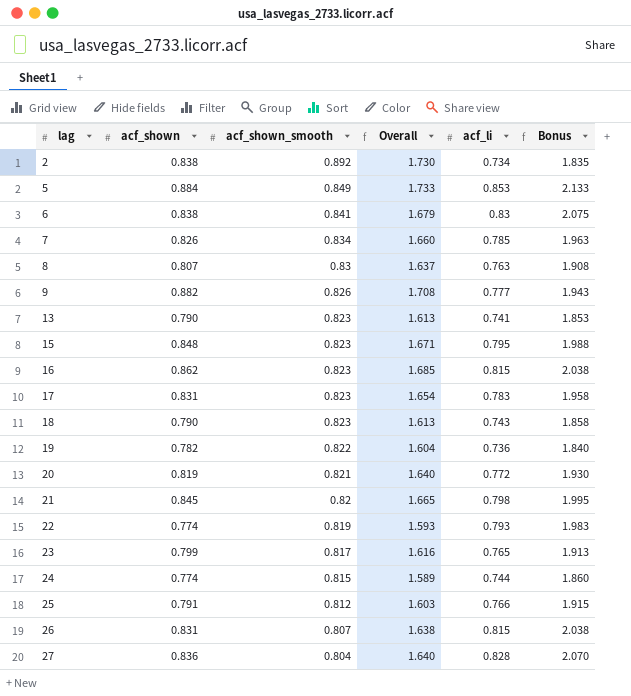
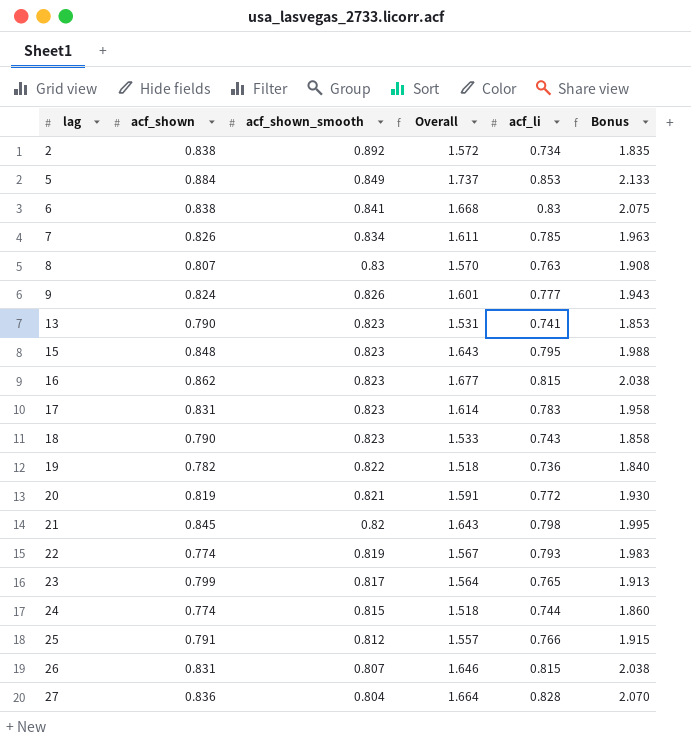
column Overall | formula: [acf_shown] + [acf_shown_smooth] -> [acf_shown] + [acf_li]
9 | acf_shown: 0.882 -> 0.824

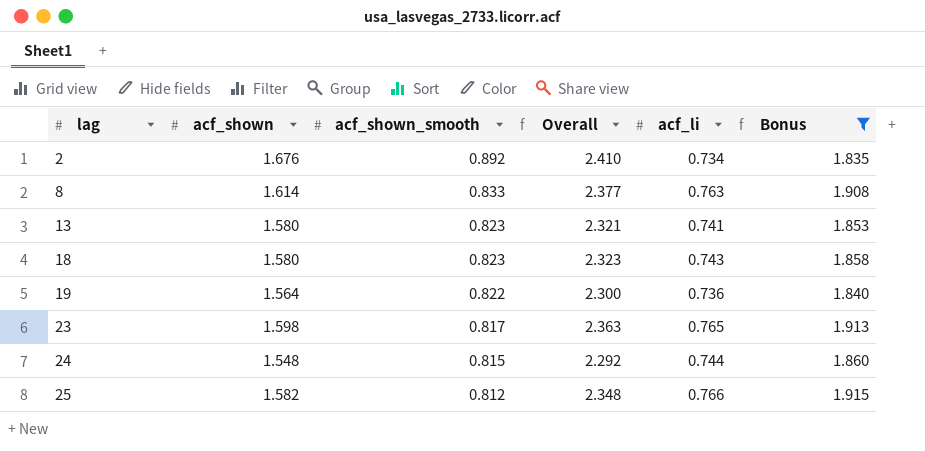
filter: none -> Bonus <= 1.915
2 | acf_shown: 0.838 -> 1.676
2 | Overall: 1.572 -> 2.410
8 | acf_shown: 0.807 -> 1.614
8 | acf_shown_smooth: 0.83 -> 0.833
8 | Overall: 1.570 -> 2.377
13 | acf_shown: 0.790 -> 1.580
13 | Overall: 1.531 -> 2.321
18 | acf_shown: 0.790 -> 1.580
18 | Overall: 1.533 -> 2.323
19 | acf_shown: 0.782 -> 1.564
19 | Overall: 1.518 -> 2.300
23 | acf_shown: 0.799 -> 1.598
23 | Overall: 1.564 -> 2.363
24 | acf_shown: 0.774 -> 1.548
24 | Overall: 1.518 -> 2.292
25 | acf_shown: 0.791 -> 1.582
25 | Overall: 1.557 -> 2.348

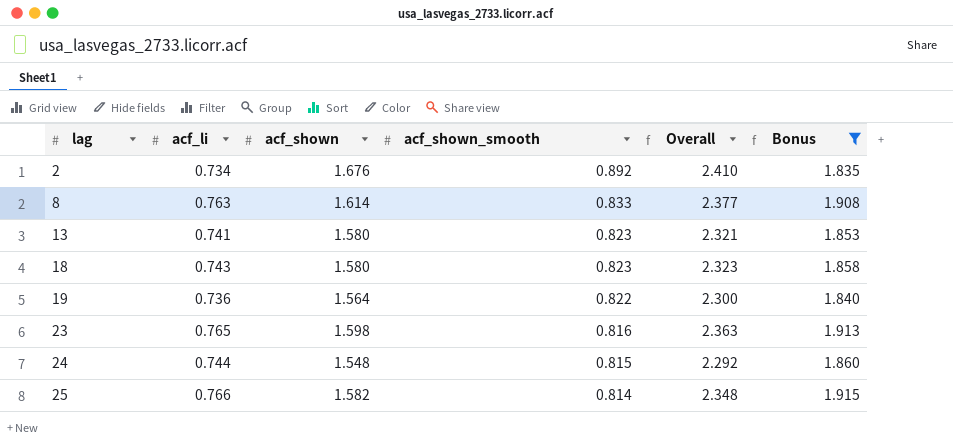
column acf_li | position: 5 -> 2
23 | acf_shown_smooth: 0.817 -> 0.816
25 | acf_shown_smooth: 0.812 -> 0.814

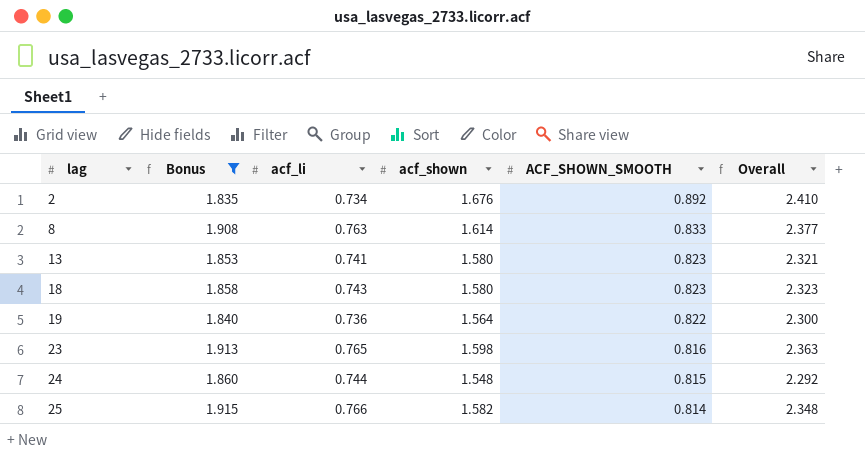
column Bonus | position: 6 -> 2
column name: acf_shown_smooth -> ACF_SHOWN_SMOOTH

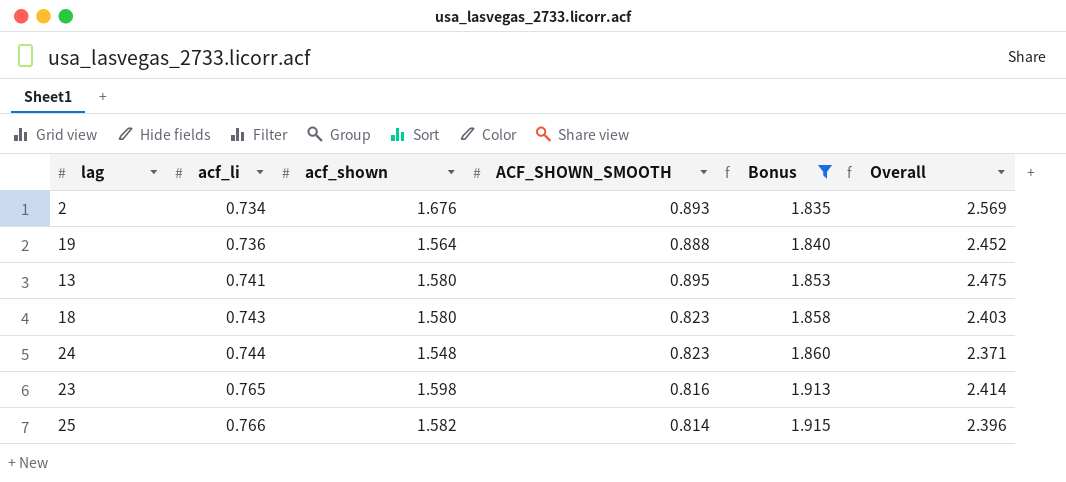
row order: lag ascending -> acf_li ascending
column Bonus | position: 2 -> 5
column Overall | formula: [acf_li] + [acf_shown] -> [acf_shown] + [ACF_SHOWN_SMOOTH]
row 8: 1.908 | 0.763 | 1.614 | 0.833 | 2.377 -> none
2 | ACF_SHOWN_SMOOTH: 0.892 -> 0.893
19 | ACF_SHOWN_SMOOTH: 0.822 -> 0.888
13 | ACF_SHOWN_SMOOTH: 0.823 -> 0.895
24 | ACF_SHOWN_SMOOTH: 0.815 -> 0.823

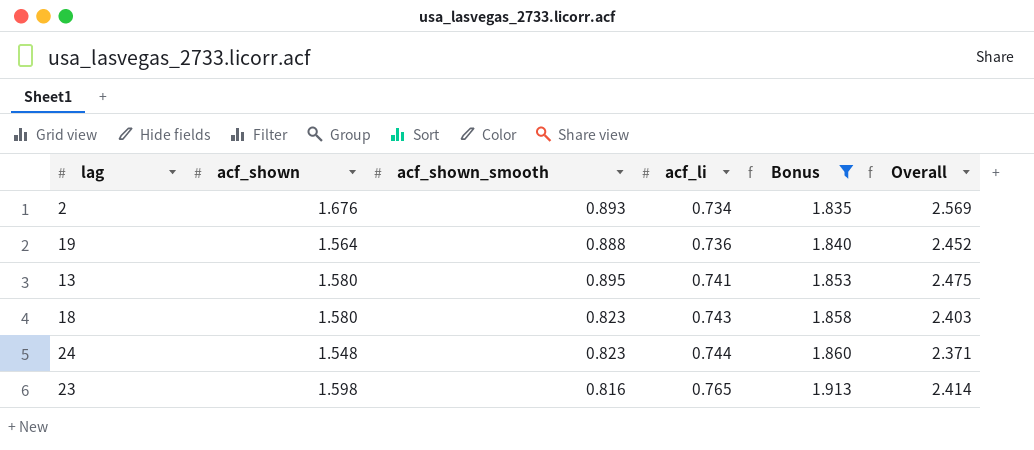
column name: ACF_SHOWN_SMOOTH -> acf_shown_smooth
column acf_li | position: 2 -> 4
row 25: 0.766 | 1.582 | 0.814 | 1.915 | 2.396 -> none

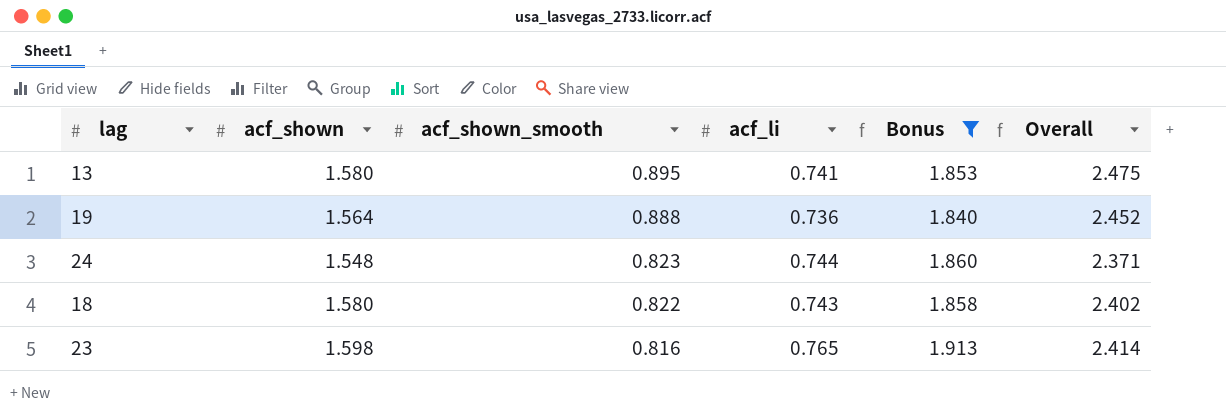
row order: acf_li ascending -> acf_shown_smooth descending
row 2: 1.676 | 0.893 | 0.734 | 1.835 | 2.569 -> none
18 | acf_shown_smooth: 0.823 -> 0.822
18 | Overall: 2.403 -> 2.402

